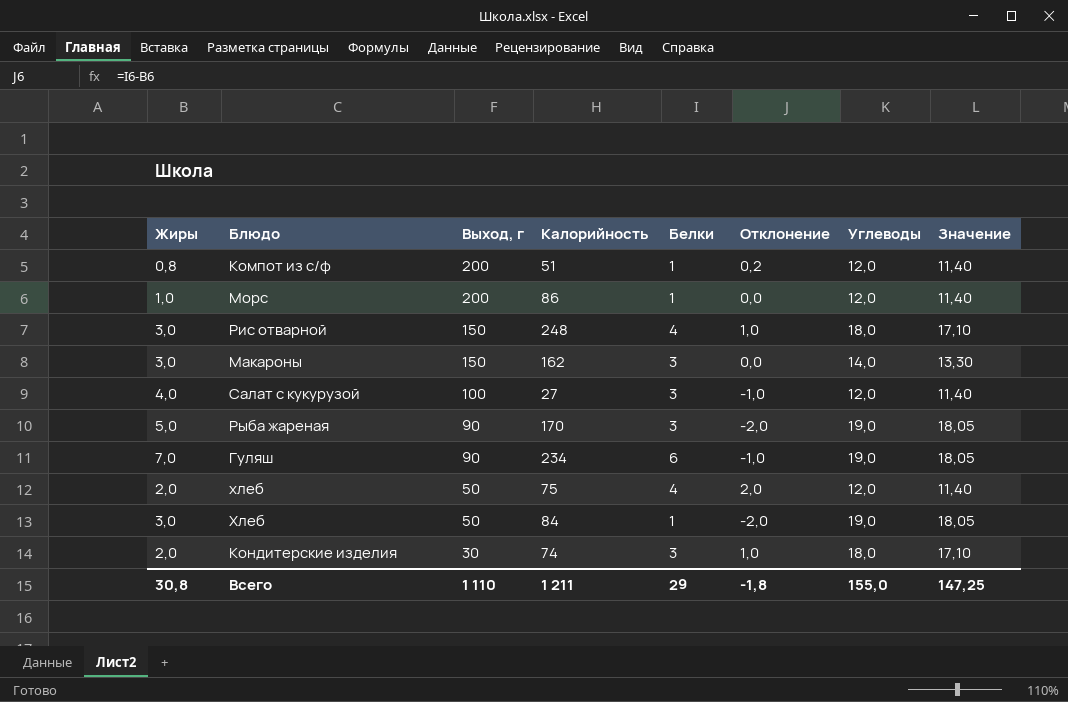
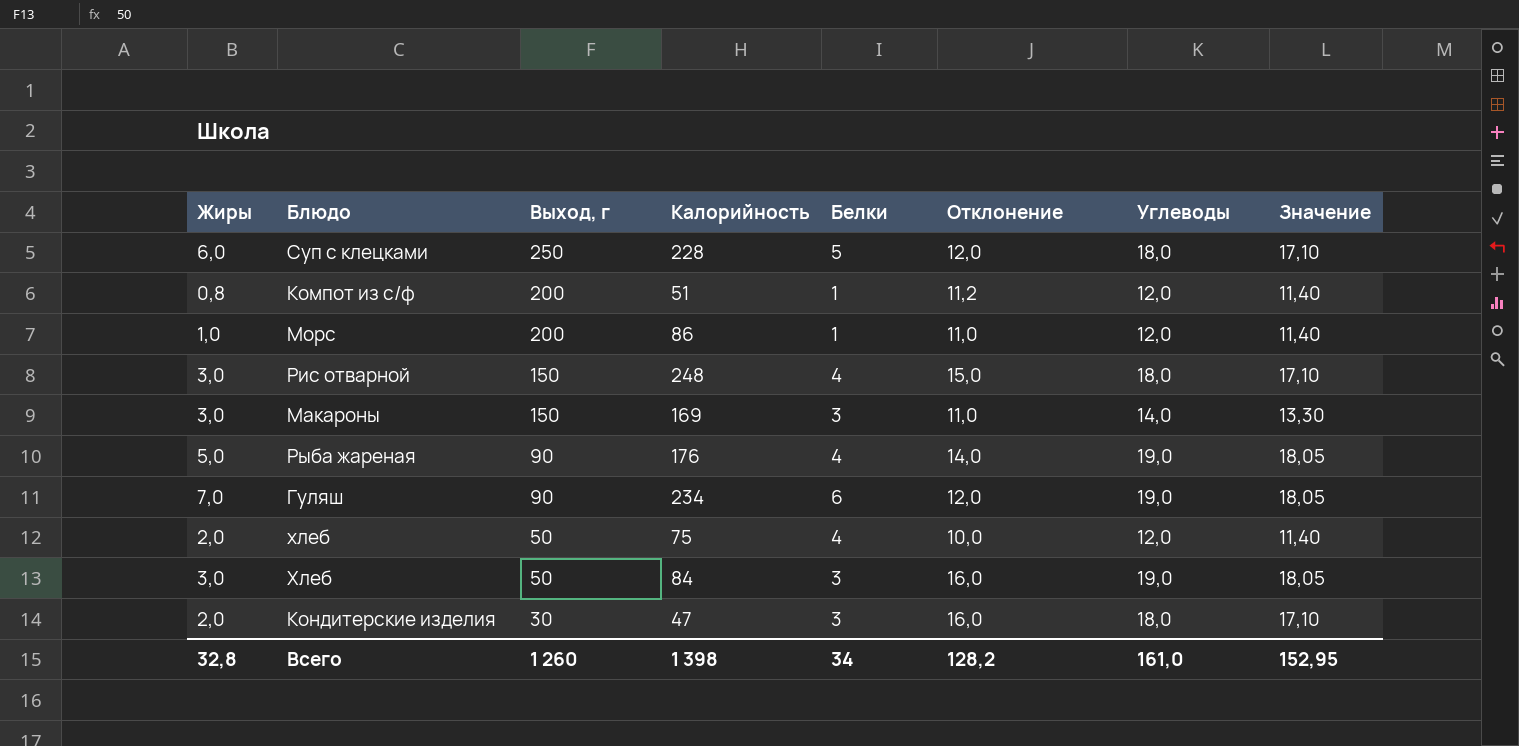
column Отклонение | formula: [Белки] - [Жиры] -> [Углеводы] - [Жиры]
row Салат с кукурузой: 4,0 | 100 | 27 | 3 | -1,0 | 12,0 | 11,40 -> none
row Суп с клецками: none -> 6,0 | 250 | 228 | 5 | 12,0 | 18,0 | 17,10
Макароны | Калорийность: 162 -> 169
Рыба жареная | Калорийность: 170 -> 176
Рыба жареная | Белки: 3 -> 4
Хлеб | Белки: 1 -> 3
Кондитерские изделия | Калорийность: 74 -> 47
Всего | Жиры: 30,8 -> 32,8
Всего | Выход, г: 1 110 -> 1 260
Всего | Калорийность: 1 211 -> 1 398
Всего | Белки: 29 -> 34
Всего | Отклонение: -1,8 -> 128,2
Всего | Углеводы: 155,0 -> 161,0
Всего | Значение: 147,25 -> 152,95

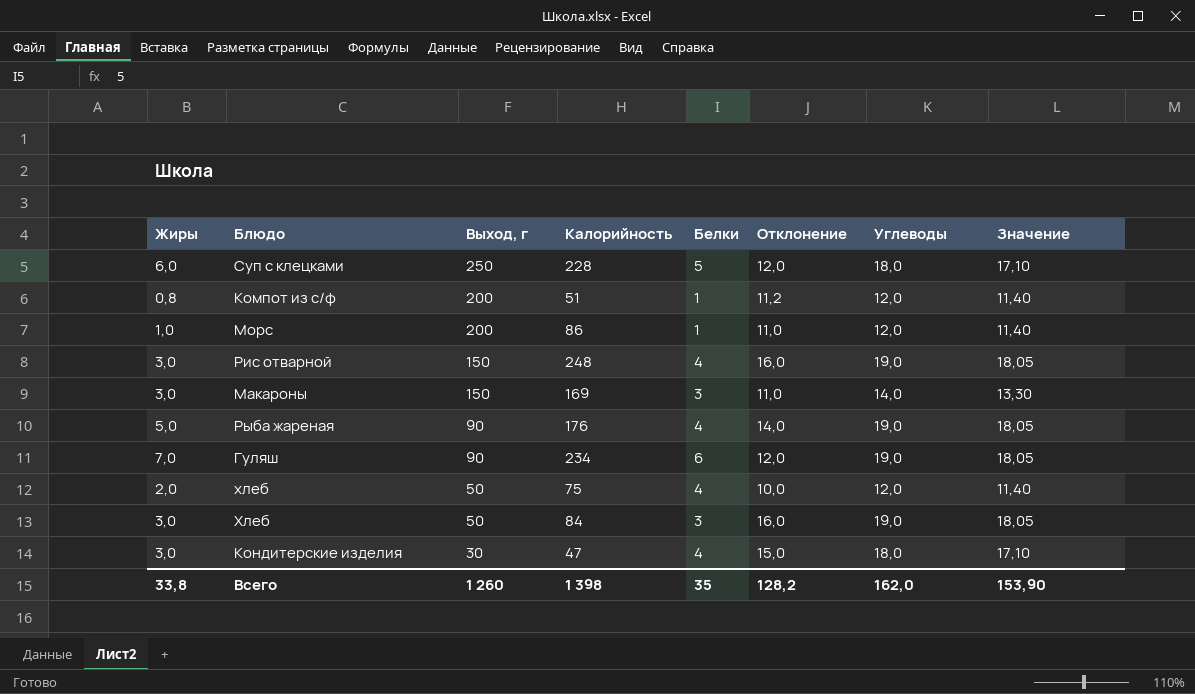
Рис отварной | Отклонение: 15,0 -> 16,0
Рис отварной | Углеводы: 18,0 -> 19,0
Рис отварной | Значение: 17,10 -> 18,05
Кондитерские изделия | Жиры: 2,0 -> 3,0
Кондитерские изделия | Белки: 3 -> 4
Кондитерские изделия | Отклонение: 16,0 -> 15,0
Всего | Жиры: 32,8 -> 33,8
Всего | Белки: 34 -> 35
Всего | Углеводы: 161,0 -> 162,0
Всего | Значение: 152,95 -> 153,90

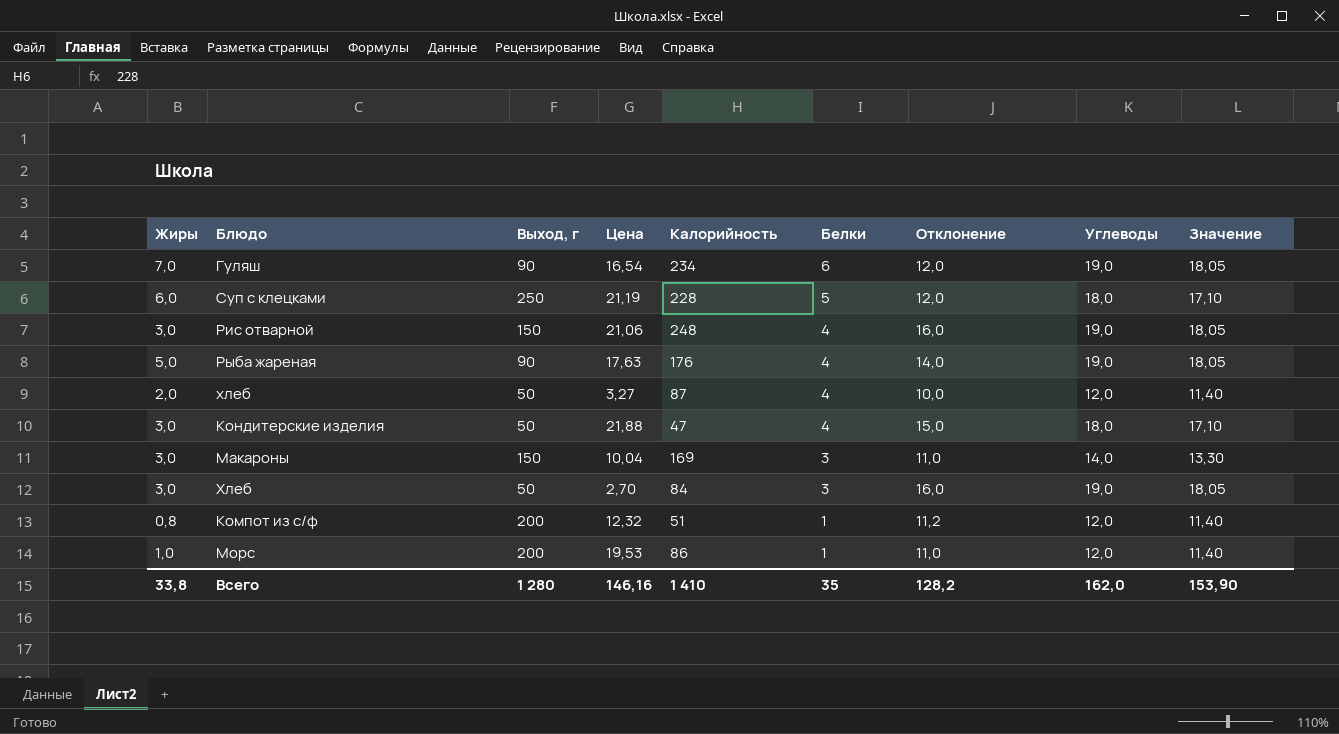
row order: Выход, г descending -> Белки descending
column Цена | position: none -> 4
хлеб | Калорийность: 75 -> 87
Кондитерские изделия | Выход, г: 30 -> 50
Всего | Выход, г: 1 260 -> 1 280
Всего | Калорийность: 1 398 -> 1 410

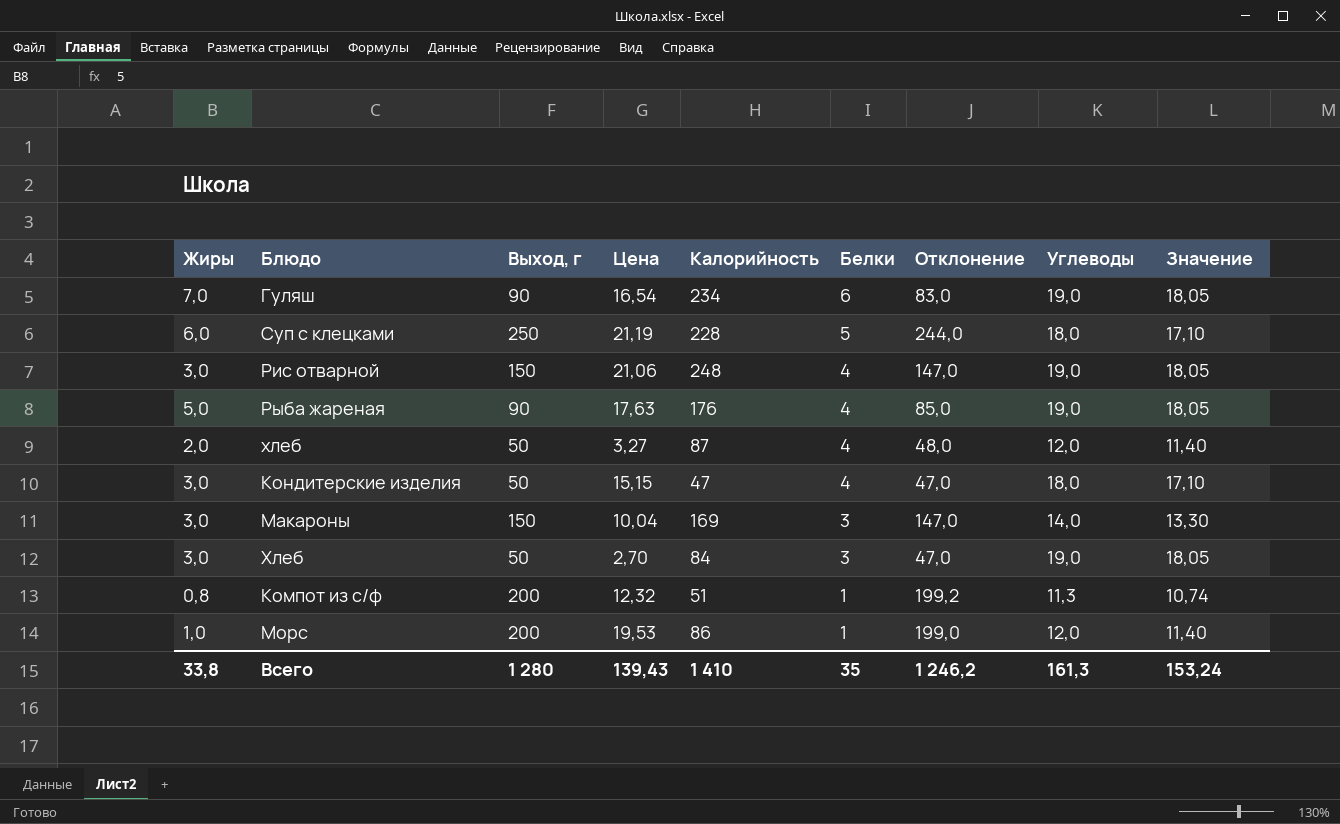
column Отклонение | formula: [Углеводы] - [Жиры] -> [Выход, г] - [Жиры]
Кондитерские изделия | Цена: 21,88 -> 15,15
Компот из с/ф | Углеводы: 12,0 -> 11,3
Компот из с/ф | Значение: 11,40 -> 10,74
Всего | Цена: 146,16 -> 139,43
Всего | Отклонение: 128,2 -> 1 246,2
Всего | Углеводы: 162,0 -> 161,3
Всего | Значение: 153,90 -> 153,24

